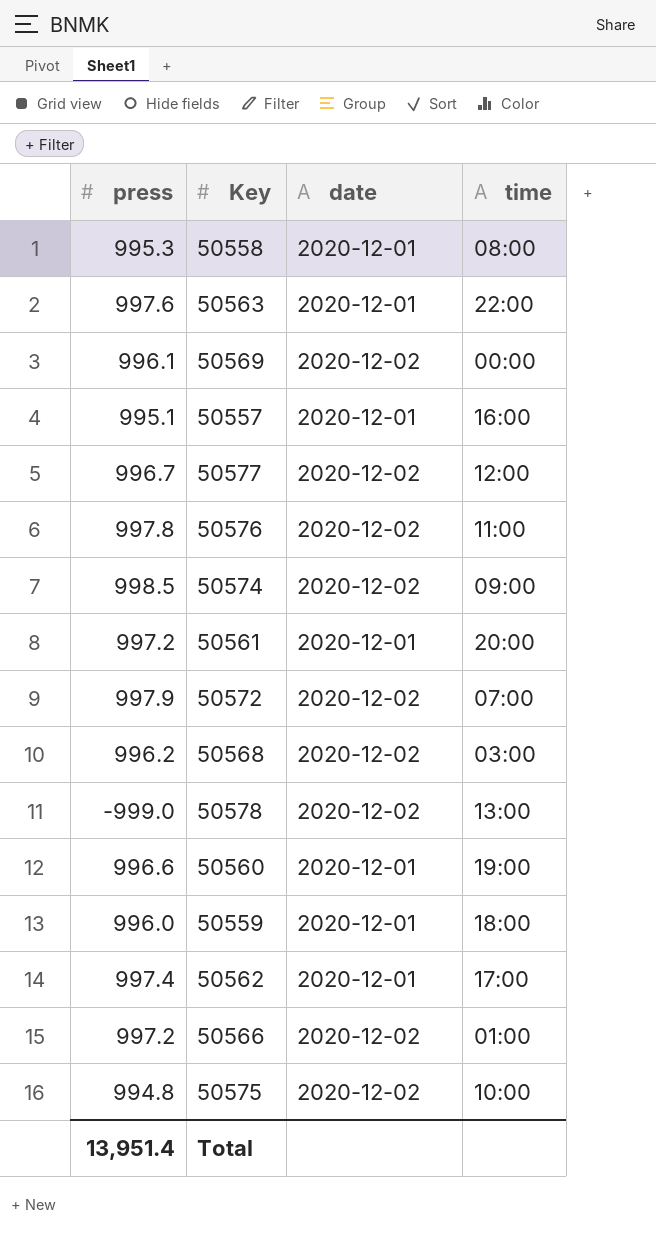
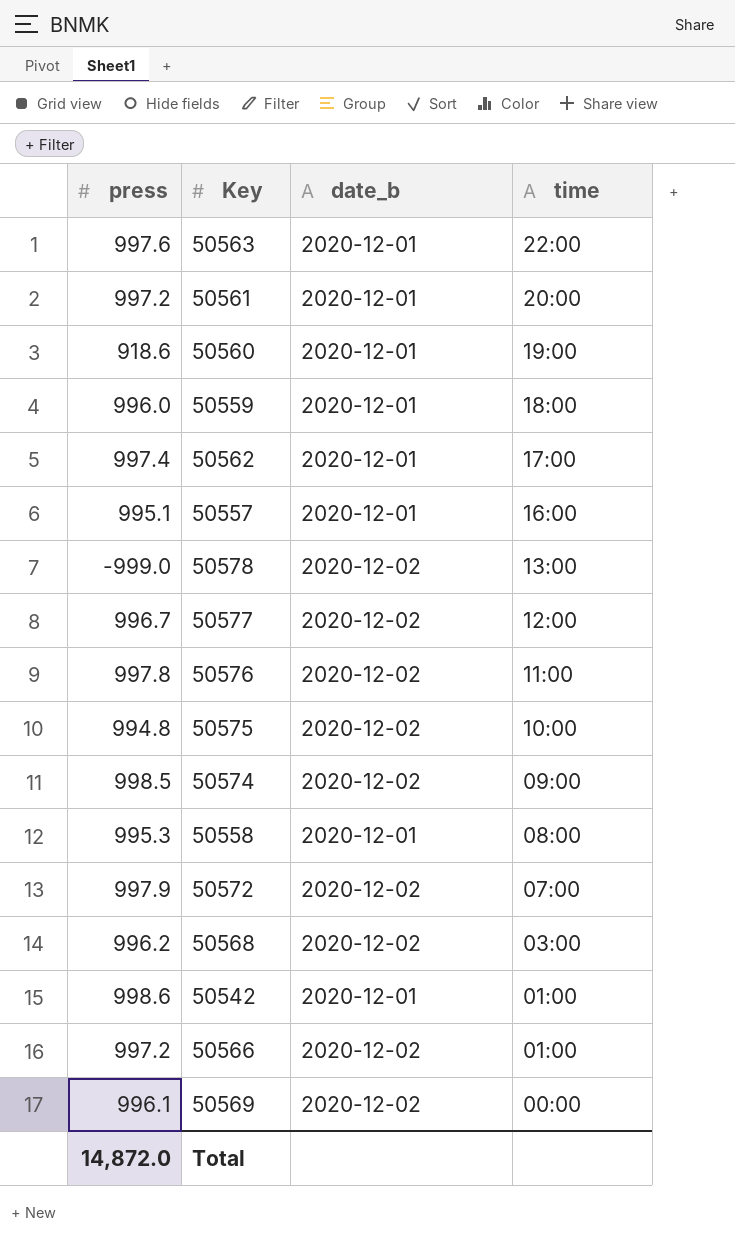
row order: none -> time descending
column name: date -> date_b
50560 | press: 996.6 -> 918.6
row 50542: none -> 998.6 | 2020-12-01 | 01:00
Total | press: 13,951.4 -> 14,872.0

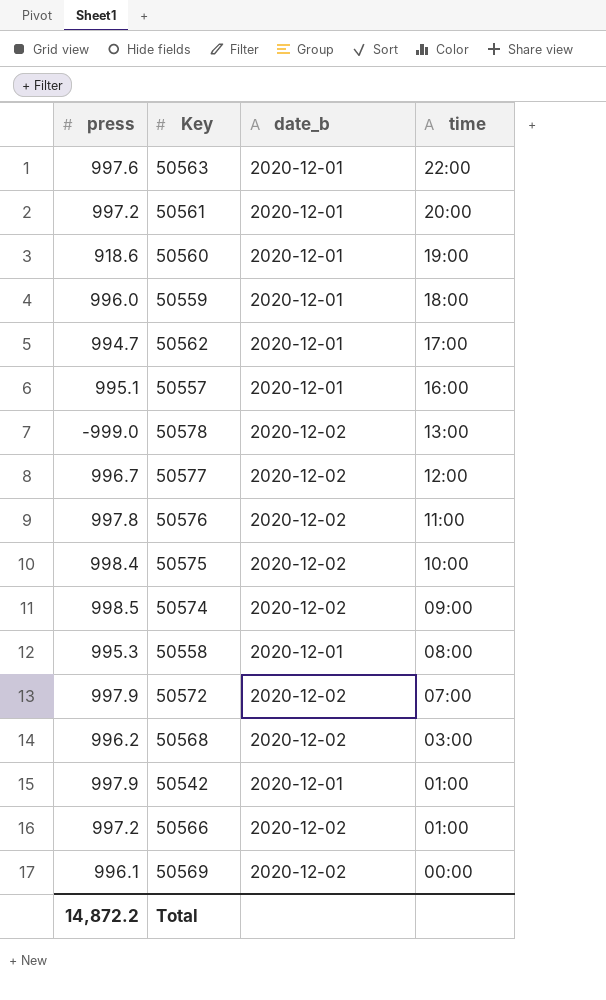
50562 | press: 997.4 -> 994.7
50575 | press: 994.8 -> 998.4
50542 | press: 998.6 -> 997.9
Total | press: 14,872.0 -> 14,872.2

